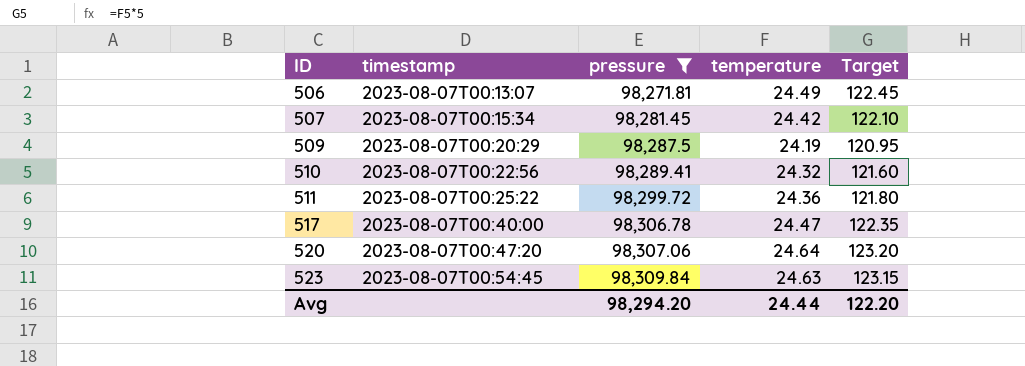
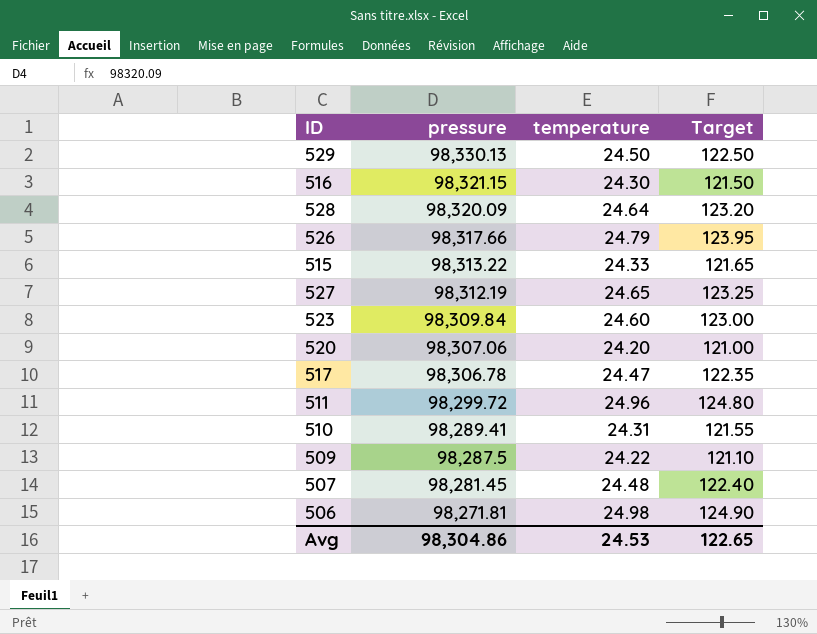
filter: pressure <= 98,309.84 -> none
row order: ID ascending -> pressure descending
column timestamp | position: 2 -> none
523 | temperature: 24.63 -> 24.60
523 | Target: 123.15 -> 123.00
520 | temperature: 24.64 -> 24.20
520 | Target: 123.20 -> 121.00
511 | temperature: 24.36 -> 24.96
511 | Target: 121.80 -> 124.80
510 | temperature: 24.32 -> 24.31
510 | Target: 121.60 -> 121.55
509 | temperature: 24.19 -> 24.22
509 | Target: 120.95 -> 121.10
507 | temperature: 24.42 -> 24.48
507 | Target: 122.10 -> 122.40
506 | temperature: 24.49 -> 24.98
506 | Target: 122.45 -> 124.90
Avg | pressure: 98,294.20 -> 98,304.86
Avg | temperature: 24.44 -> 24.53
Avg | Target: 122.20 -> 122.65

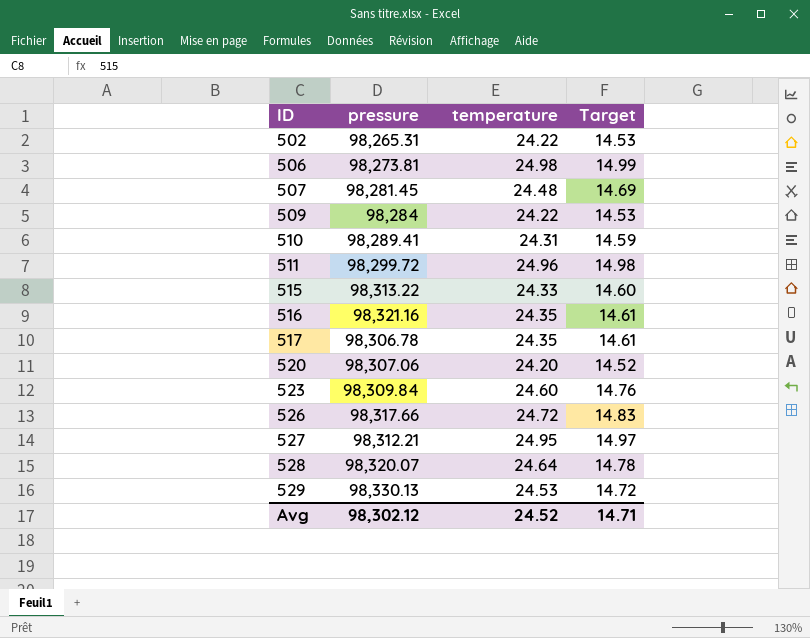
row order: pressure descending -> ID ascending
column Target | formula: [temperature] * 5 -> [temperature] * 0.6
row 502: none -> 98,265.31 | 24.22 | 14.53
506 | pressure: 98,271.81 -> 98,273.81
509 | pressure: 98,287.5 -> 98,284
516 | pressure: 98,321.15 -> 98,321.16
516 | temperature: 24.30 -> 24.35
517 | temperature: 24.47 -> 24.35
526 | temperature: 24.79 -> 24.72
527 | pressure: 98,312.19 -> 98,312.21
527 | temperature: 24.65 -> 24.95
528 | pressure: 98,320.09 -> 98,320.07
529 | temperature: 24.50 -> 24.53
Avg | pressure: 98,304.86 -> 98,302.12
Avg | temperature: 24.53 -> 24.52
Avg | Target: 122.65 -> 14.71

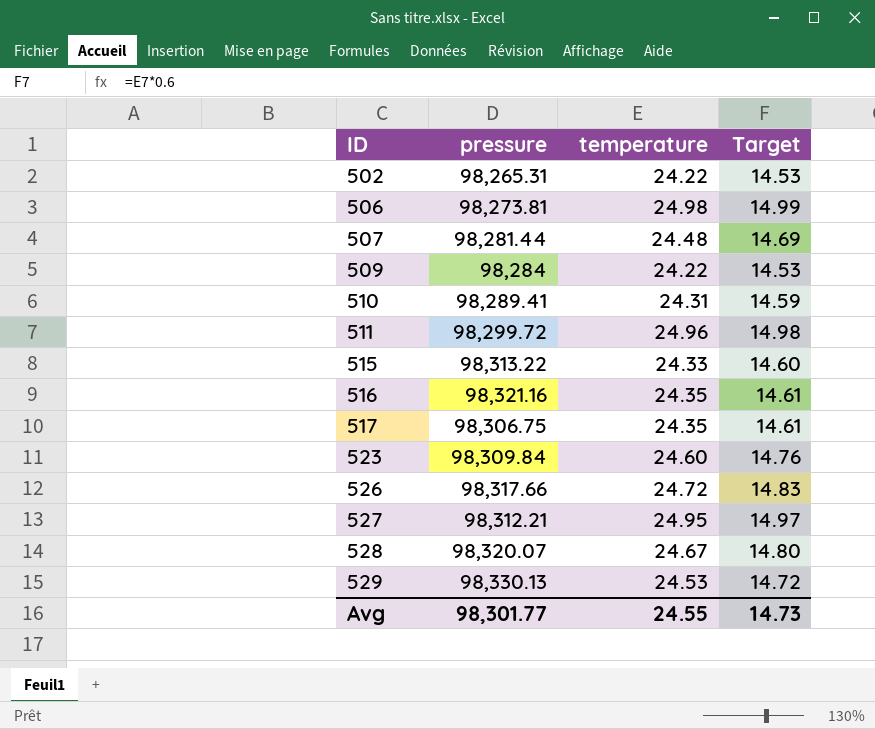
row 520: 98,307.06 | 24.20 | 14.52 -> none
507 | pressure: 98,281.45 -> 98,281.44
517 | pressure: 98,306.78 -> 98,306.75
528 | temperature: 24.64 -> 24.67
528 | Target: 14.78 -> 14.80
Avg | pressure: 98,302.12 -> 98,301.77
Avg | temperature: 24.52 -> 24.55
Avg | Target: 14.71 -> 14.73

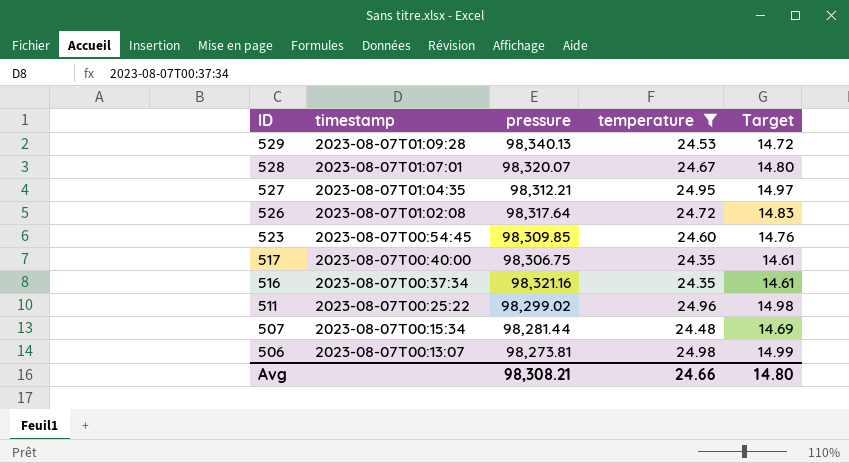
filter: none -> temperature >= 24.35
row order: ID ascending -> ID descending
column timestamp | position: none -> 2
529 | pressure: 98,330.13 -> 98,340.13
526 | pressure: 98,317.66 -> 98,317.64
523 | pressure: 98,309.84 -> 98,309.85
511 | pressure: 98,299.72 -> 98,299.02
Avg | pressure: 98,301.77 -> 98,308.21
Avg | temperature: 24.55 -> 24.66
Avg | Target: 14.73 -> 14.80

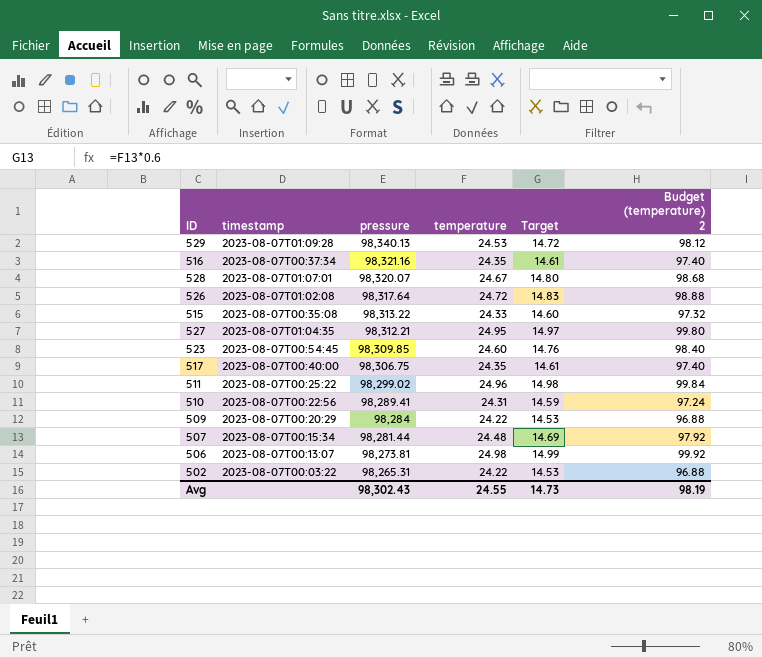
filter: temperature >= 24.35 -> none
row order: ID descending -> pressure descending
column Budget (temperature) 2 | formula: none -> [temperature] * 4
Avg | pressure: 98,308.21 -> 98,302.43
Avg | temperature: 24.66 -> 24.55
Avg | Target: 14.80 -> 14.73

